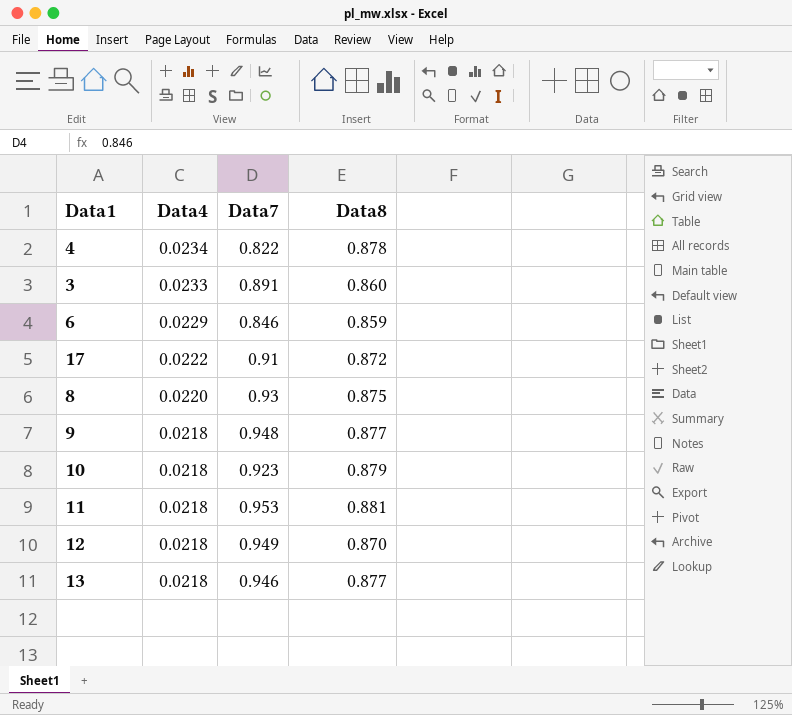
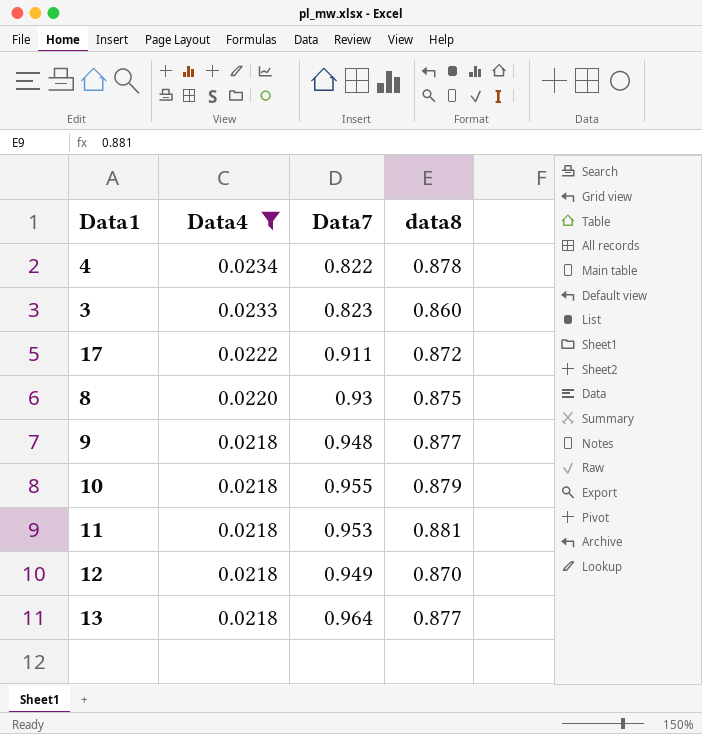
filter: none -> Data4 != 0.0229
column name: Data8 -> data8
3 | Data7: 0.891 -> 0.823
17 | Data7: 0.91 -> 0.911
10 | Data7: 0.923 -> 0.955
13 | Data7: 0.946 -> 0.964

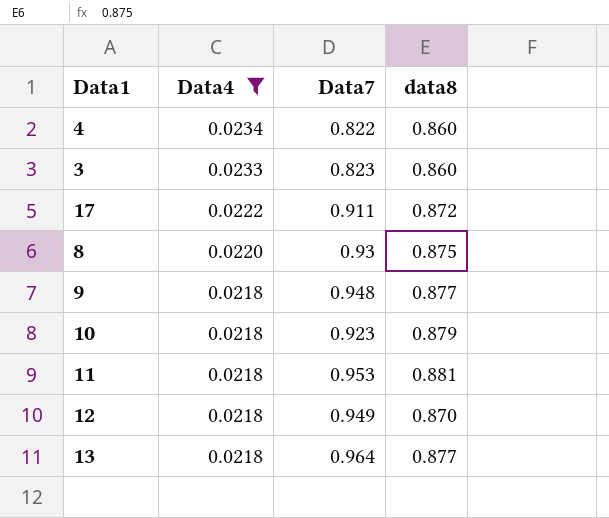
4 | data8: 0.878 -> 0.860
10 | Data7: 0.955 -> 0.923

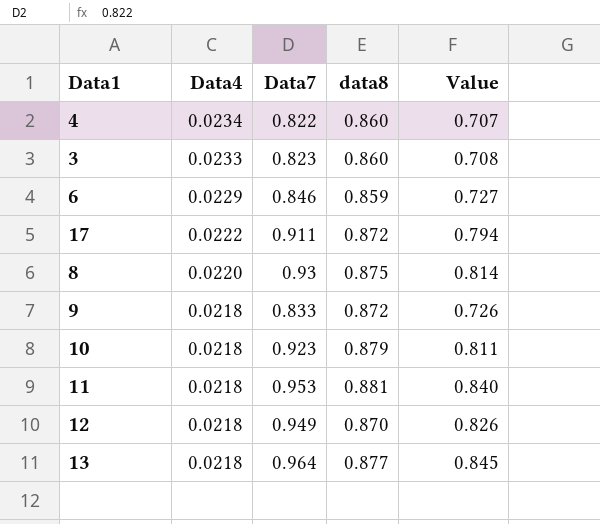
filter: Data4 != 0.0229 -> none
column Value | formula: none -> [Data7] * [data8]
9 | Data7: 0.948 -> 0.833
9 | data8: 0.877 -> 0.872

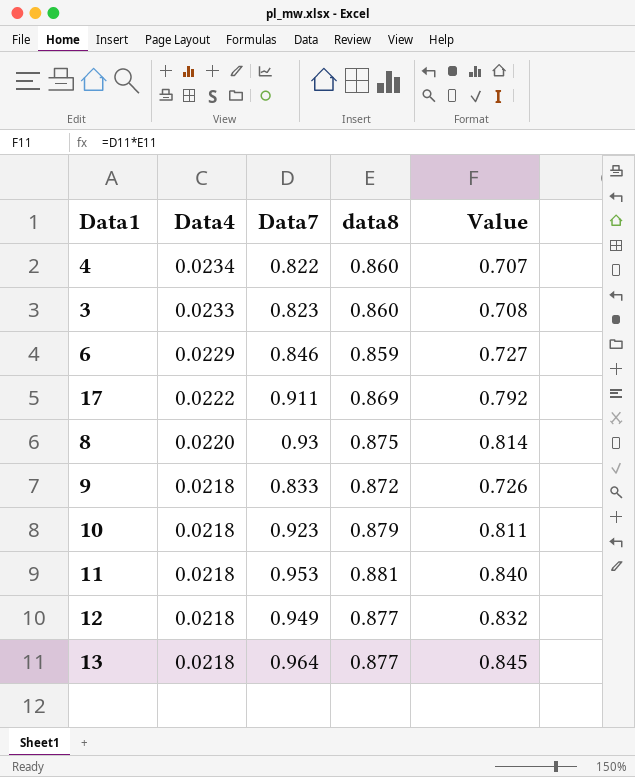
17 | data8: 0.872 -> 0.869
17 | Value: 0.794 -> 0.792
12 | data8: 0.870 -> 0.877
12 | Value: 0.826 -> 0.832

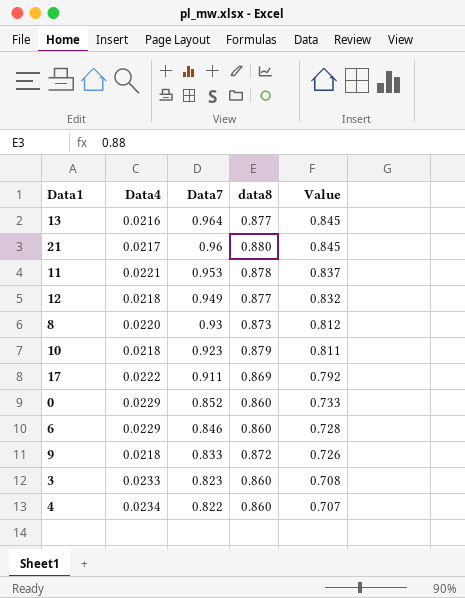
row order: Data4 descending -> Data7 descending
13 | Data4: 0.0218 -> 0.0216
row 21: none -> 0.0217 | 0.96 | 0.880 | 0.845
11 | Data4: 0.0218 -> 0.0221
11 | data8: 0.881 -> 0.878
11 | Value: 0.840 -> 0.837
8 | data8: 0.875 -> 0.873
8 | Value: 0.814 -> 0.812
row 0: none -> 0.0229 | 0.852 | 0.860 | 0.733
6 | data8: 0.859 -> 0.860
6 | Value: 0.727 -> 0.728

